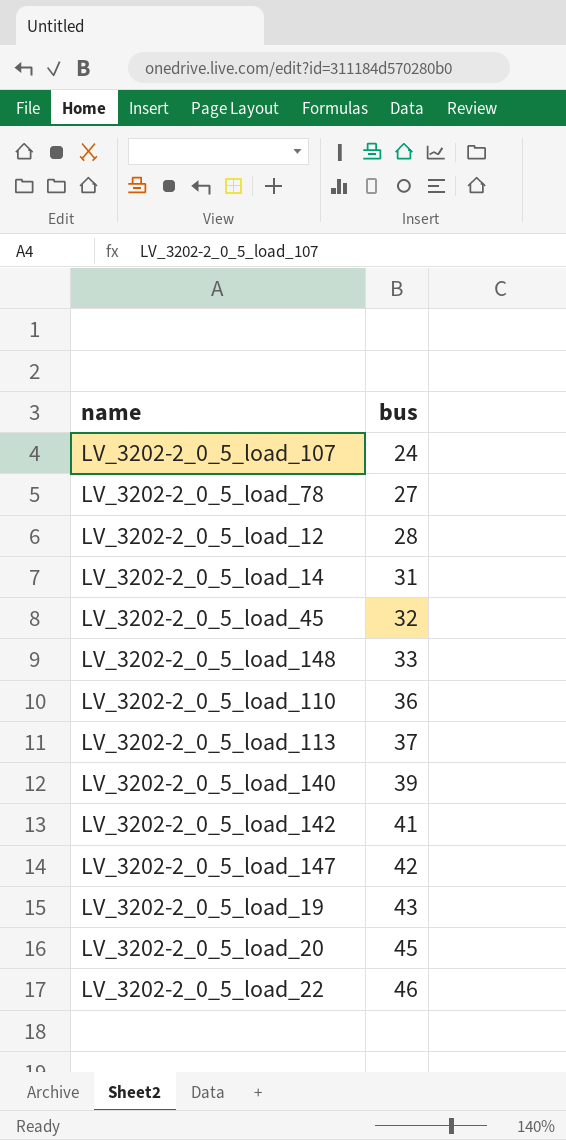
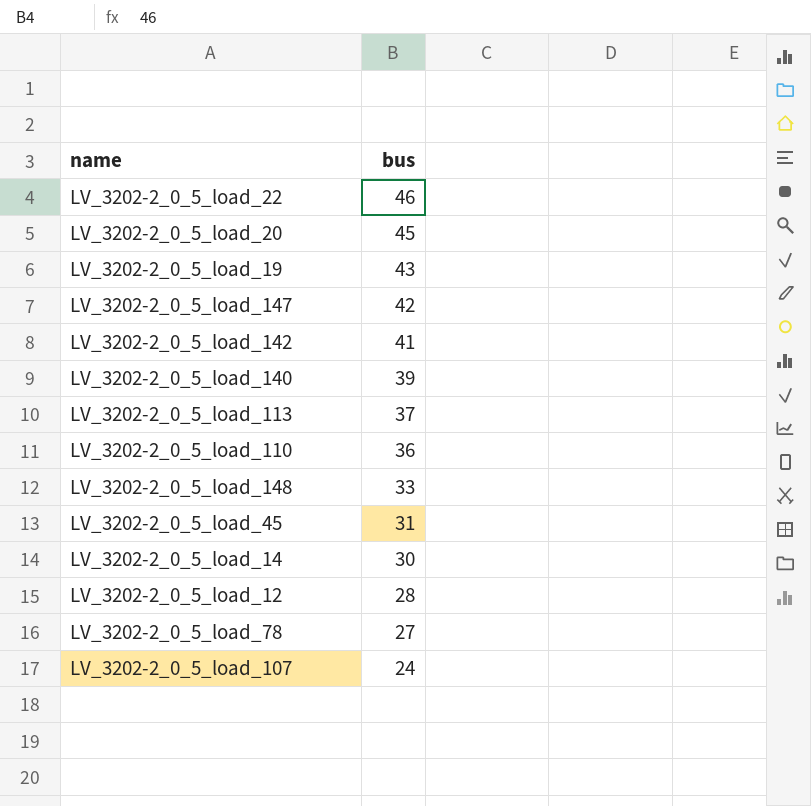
row order: bus ascending -> bus descending
LV_3202-2_0_5_load_45 | bus: 32 -> 31
LV_3202-2_0_5_load_14 | bus: 31 -> 30

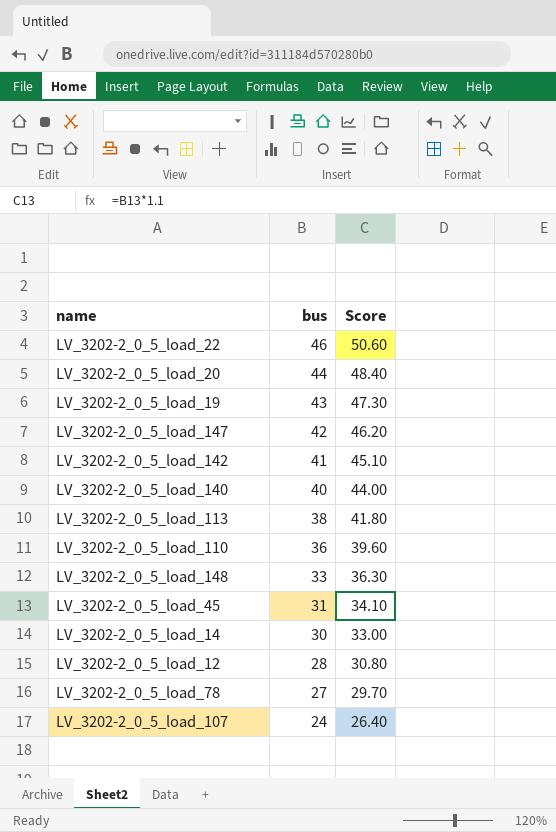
column Score | formula: none -> [bus] * 1.1
LV_3202-2_0_5_load_20 | bus: 45 -> 44
LV_3202-2_0_5_load_140 | bus: 39 -> 40
LV_3202-2_0_5_load_113 | bus: 37 -> 38

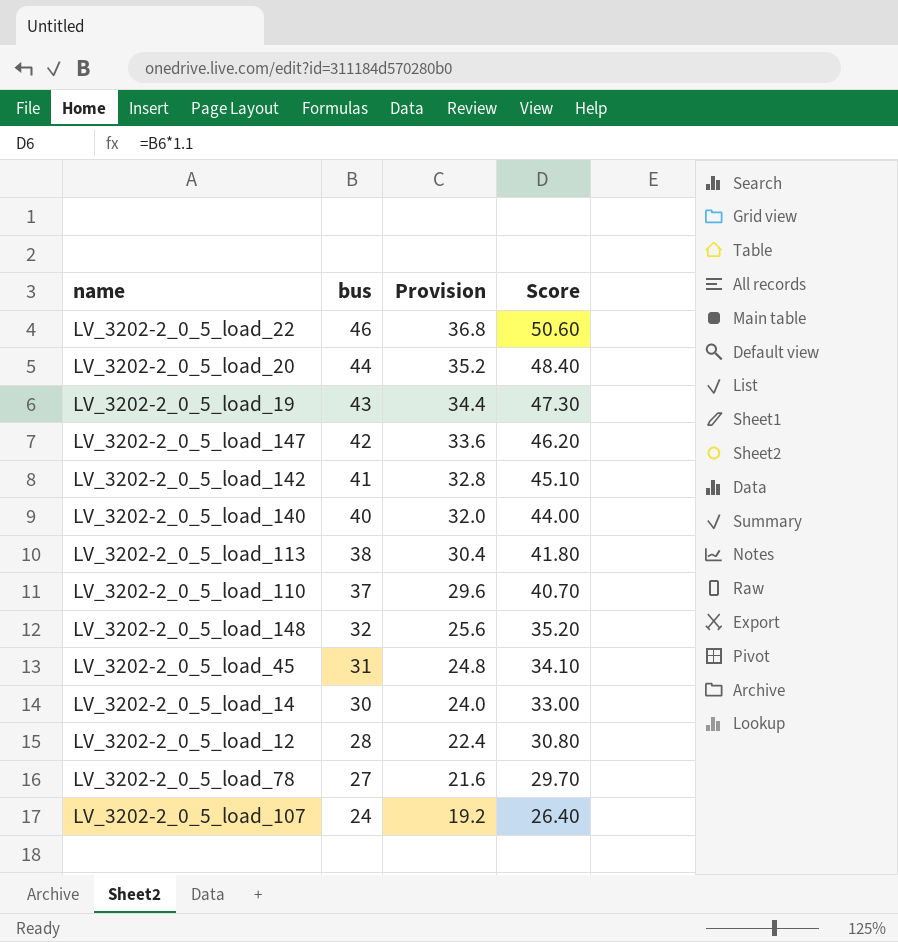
column Provision | formula: none -> [bus] * 0.8
LV_3202-2_0_5_load_110 | bus: 36 -> 37
LV_3202-2_0_5_load_110 | Score: 39.60 -> 40.70
LV_3202-2_0_5_load_148 | bus: 33 -> 32
LV_3202-2_0_5_load_148 | Score: 36.30 -> 35.20

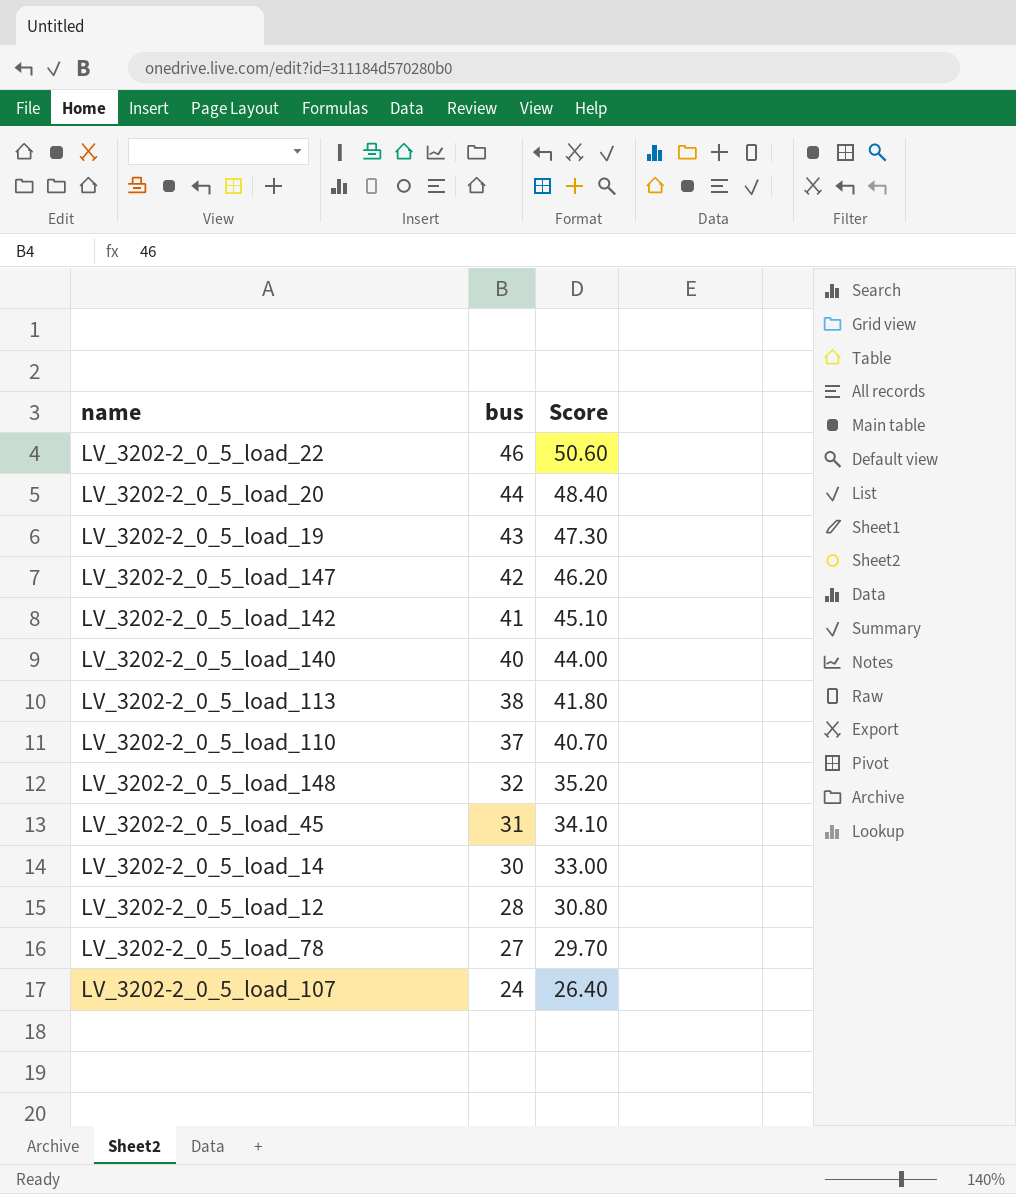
column Provision | formula: [bus] * 0.8 -> none

